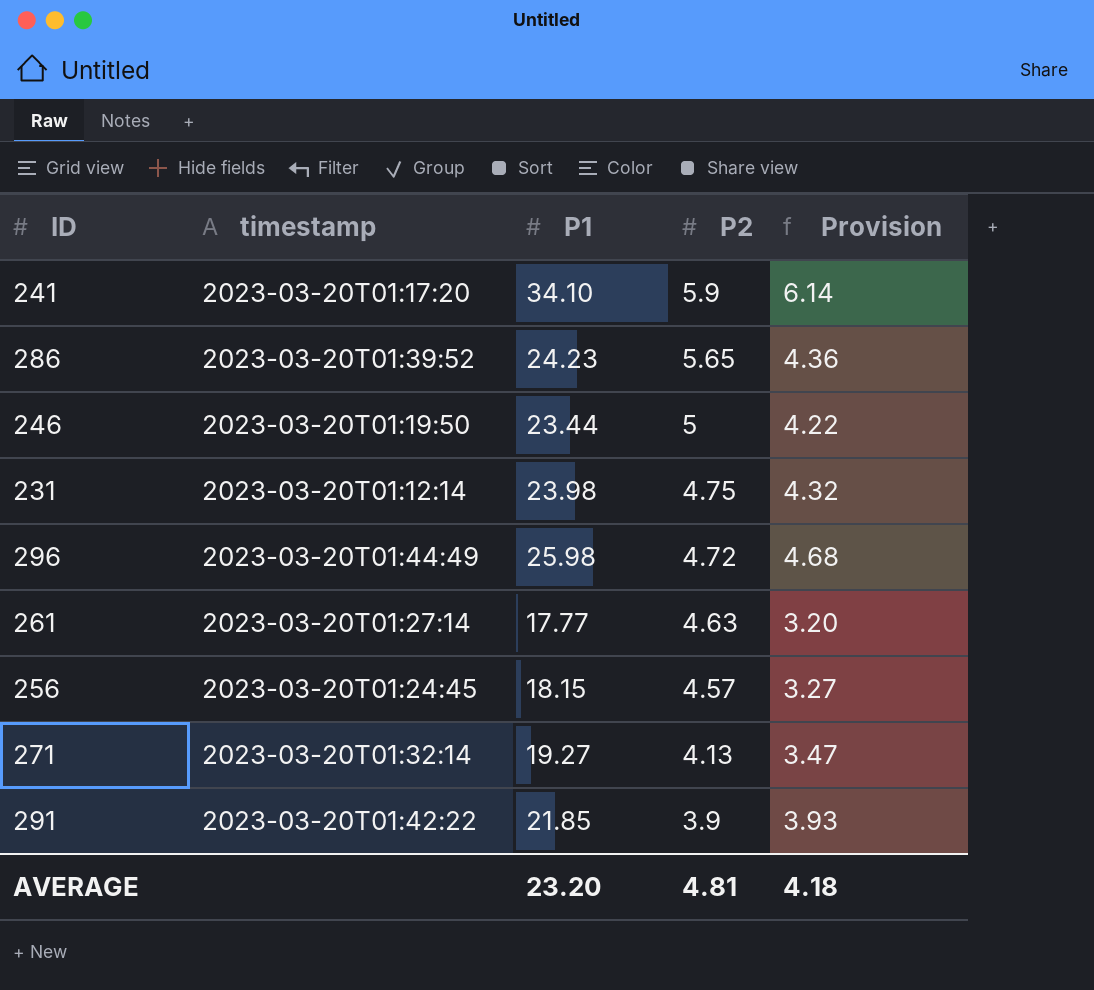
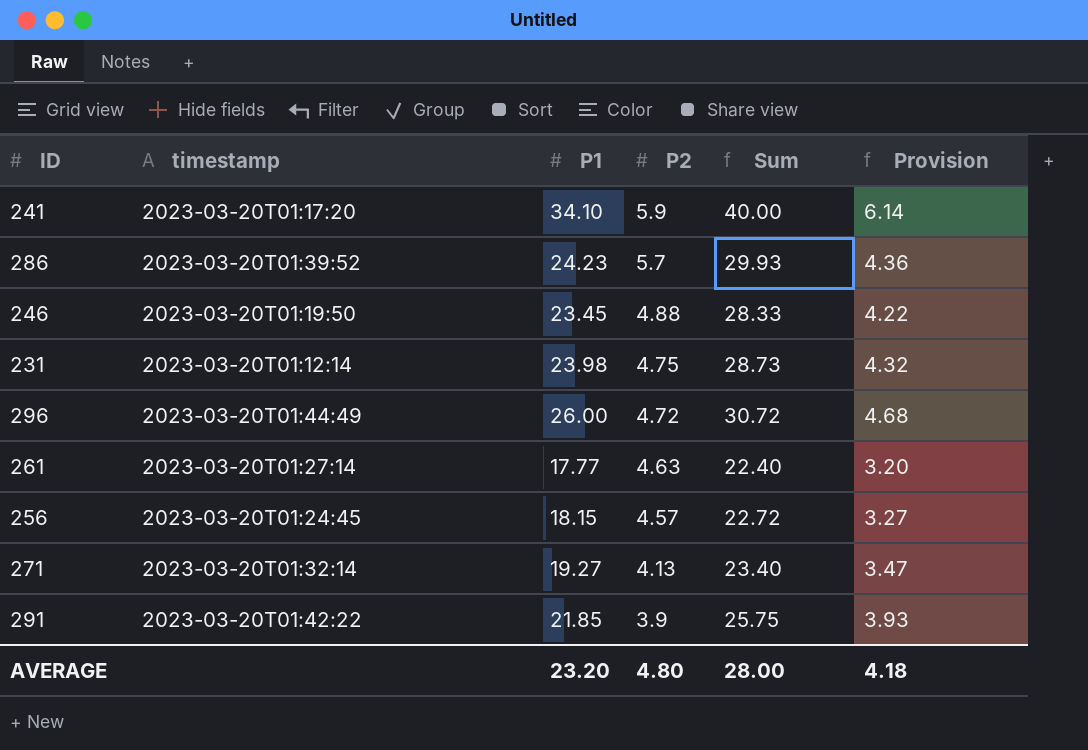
column Sum | formula: none -> [P1] + [P2]
286 | P2: 5.65 -> 5.7
246 | P1: 23.44 -> 23.45
246 | P2: 5 -> 4.88
296 | P1: 25.98 -> 26.00
AVERAGE | P2: 4.81 -> 4.80

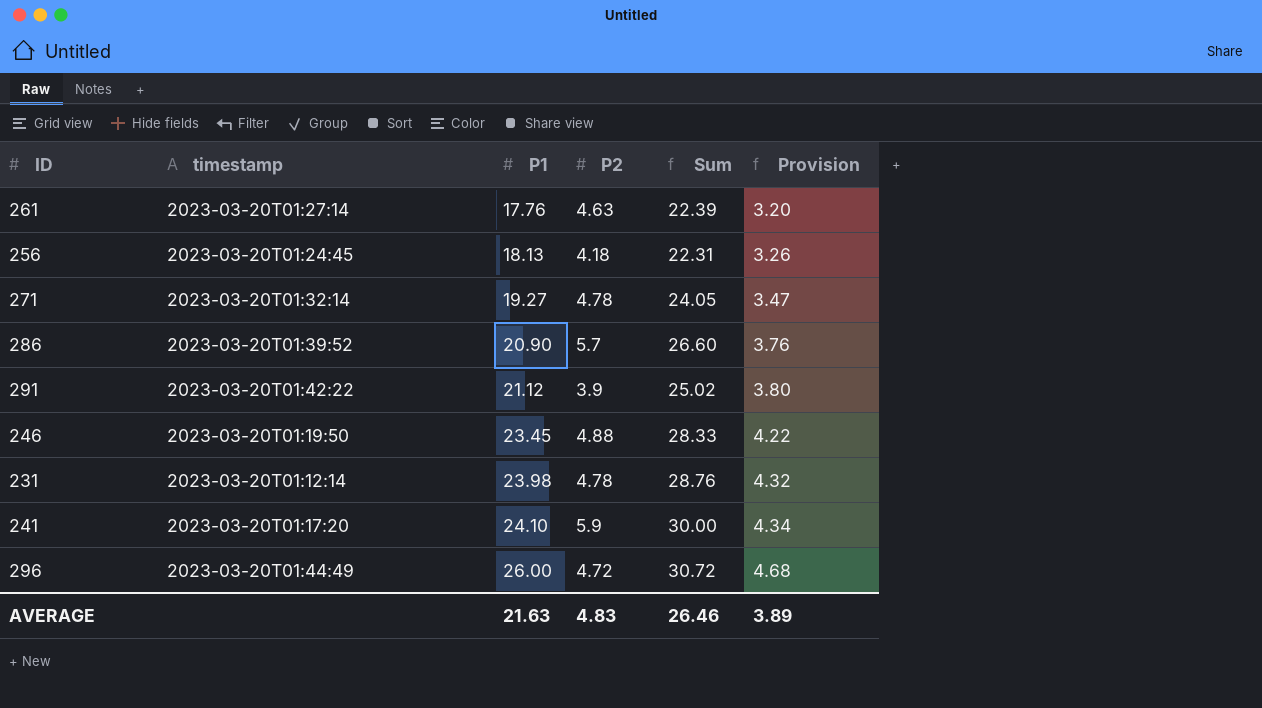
row order: P2 descending -> P1 ascending
261 | P1: 17.77 -> 17.76
261 | Sum: 22.40 -> 22.39
256 | P1: 18.15 -> 18.13
256 | P2: 4.57 -> 4.18
256 | Sum: 22.72 -> 22.31
256 | Provision: 3.27 -> 3.26
271 | P2: 4.13 -> 4.78
271 | Sum: 23.40 -> 24.05
286 | P1: 24.23 -> 20.90
286 | Sum: 29.93 -> 26.60
286 | Provision: 4.36 -> 3.76
291 | P1: 21.85 -> 21.12
291 | Sum: 25.75 -> 25.02
291 | Provision: 3.93 -> 3.80
231 | P2: 4.75 -> 4.78
231 | Sum: 28.73 -> 28.76
241 | P1: 34.10 -> 24.10
241 | Sum: 40.00 -> 30.00
241 | Provision: 6.14 -> 4.34
AVERAGE | P1: 23.20 -> 21.63
AVERAGE | P2: 4.80 -> 4.83
AVERAGE | Sum: 28.00 -> 26.46
AVERAGE | Provision: 4.18 -> 3.89

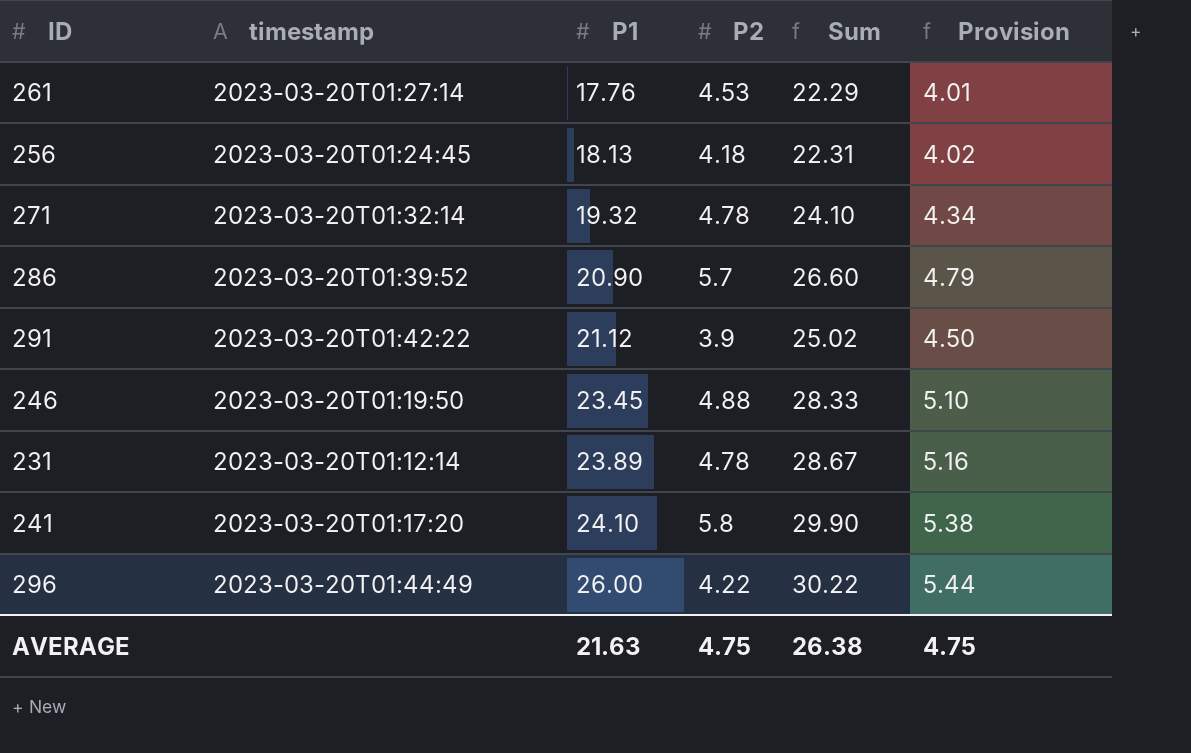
column Provision | formula: [P1] * 0.18 -> [Sum] * 0.18
261 | P2: 4.63 -> 4.53
261 | Sum: 22.39 -> 22.29
271 | P1: 19.27 -> 19.32
271 | Sum: 24.05 -> 24.10
231 | P1: 23.98 -> 23.89
231 | Sum: 28.76 -> 28.67
241 | P2: 5.9 -> 5.8
241 | Sum: 30.00 -> 29.90
296 | P2: 4.72 -> 4.22
296 | Sum: 30.72 -> 30.22
AVERAGE | P2: 4.83 -> 4.75
AVERAGE | Sum: 26.46 -> 26.38
AVERAGE | Provision: 3.89 -> 4.75

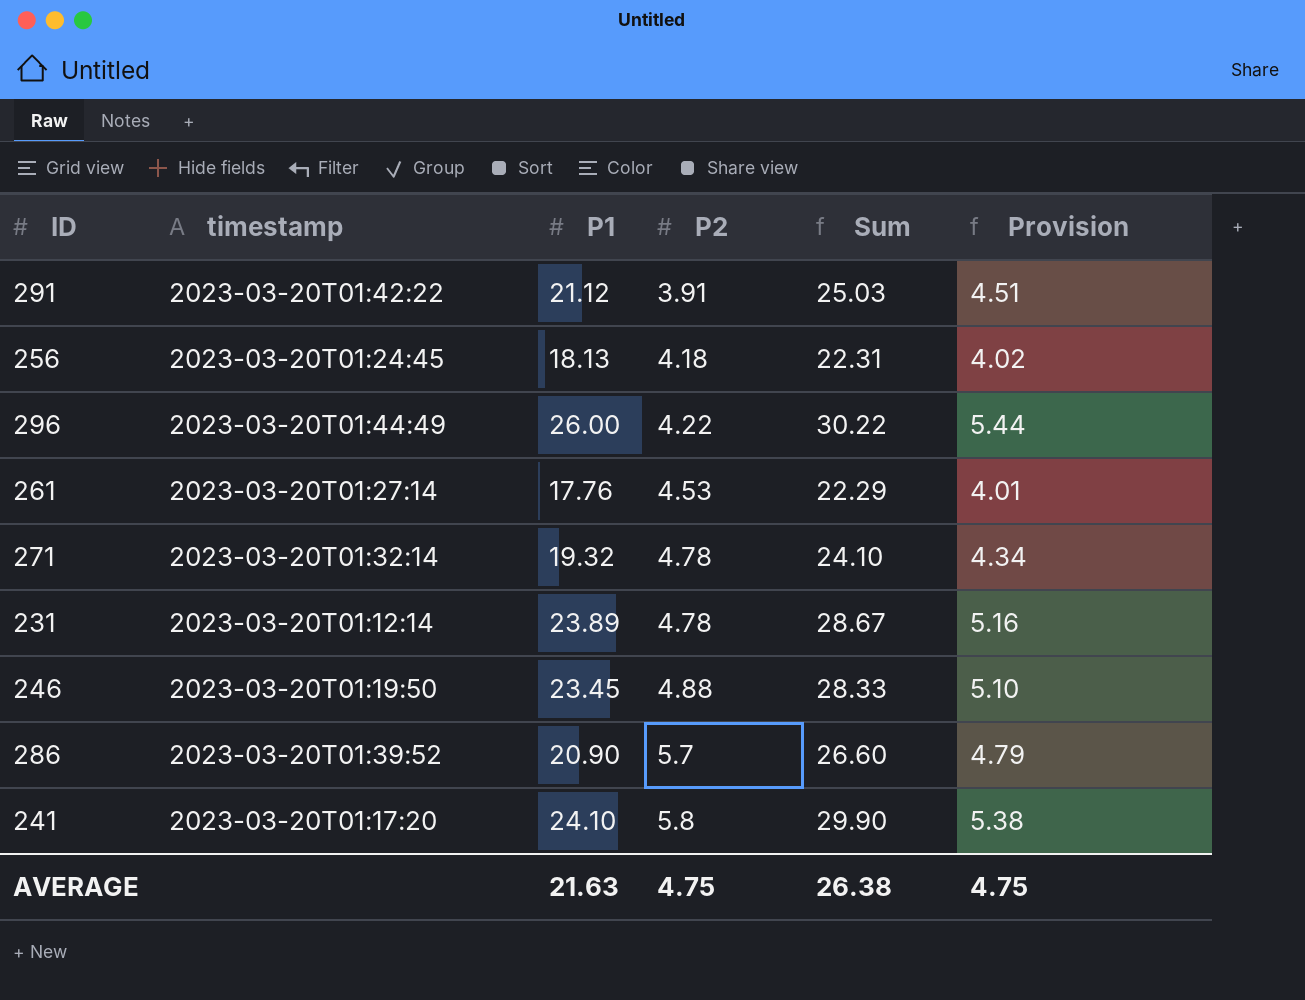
row order: P1 ascending -> P2 ascending
291 | P2: 3.9 -> 3.91
291 | Sum: 25.02 -> 25.03
291 | Provision: 4.50 -> 4.51

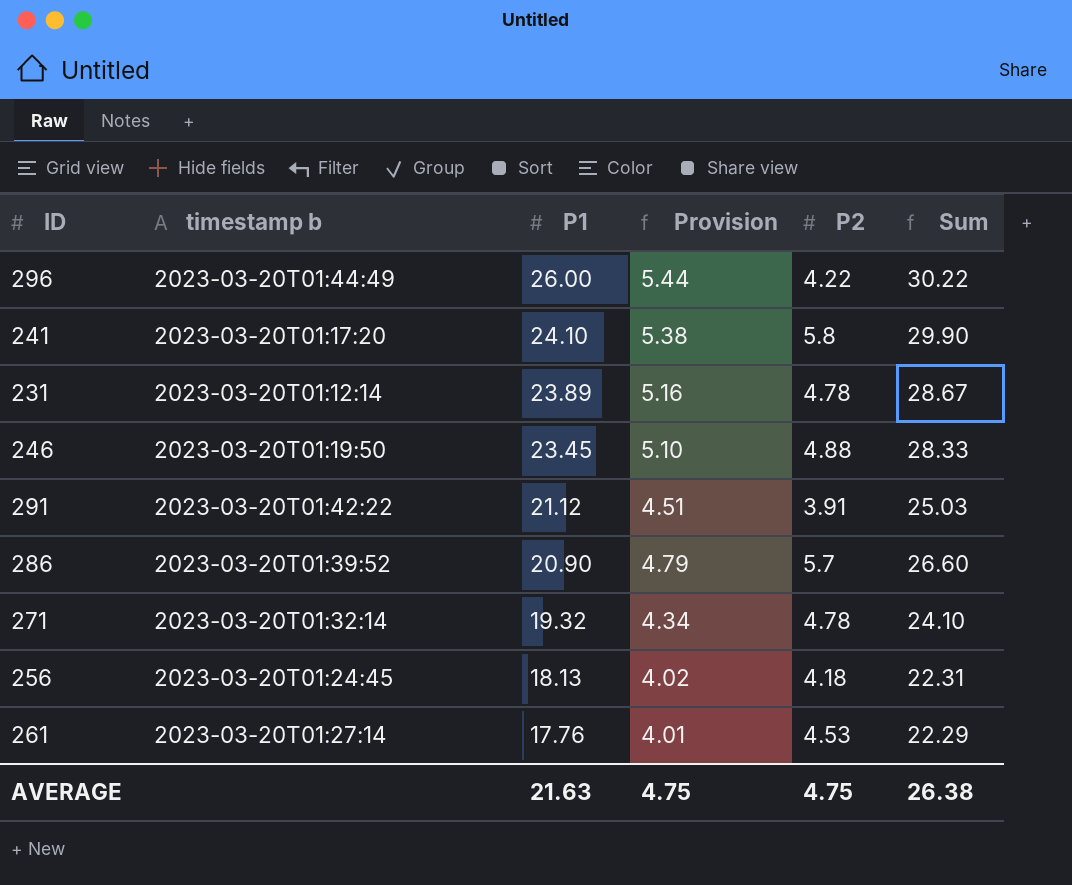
row order: P2 ascending -> P1 descending
column name: timestamp -> timestamp b
column Provision | position: 6 -> 4

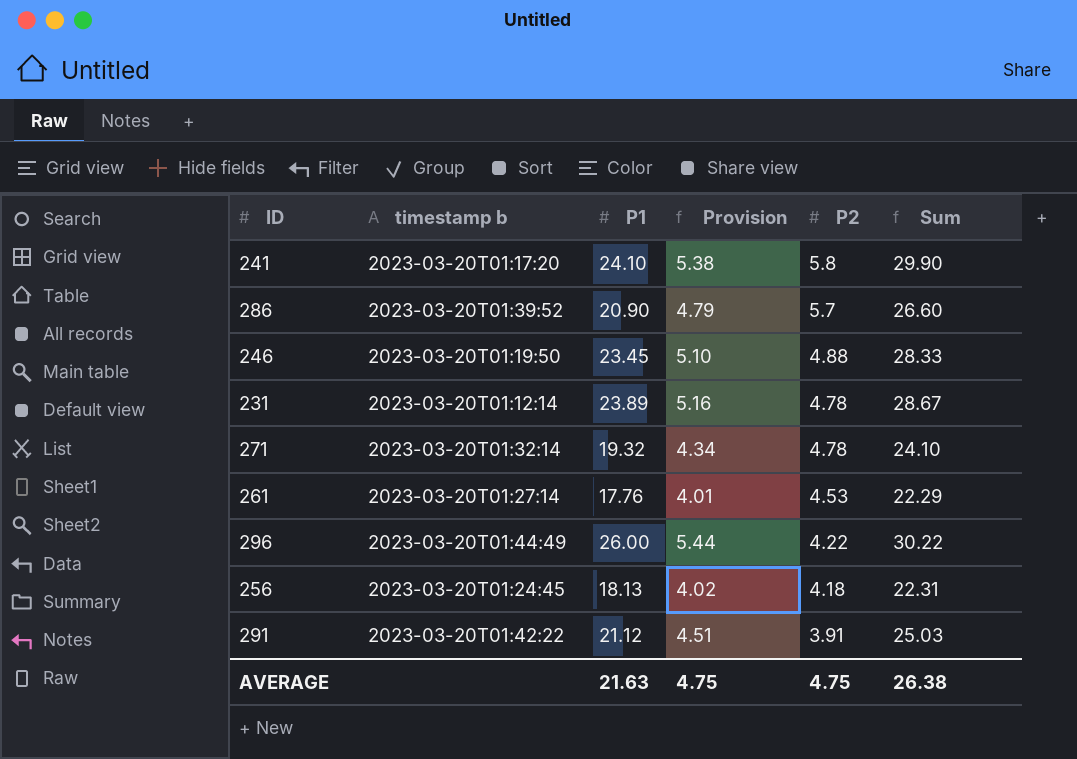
row order: P1 descending -> P2 descending

